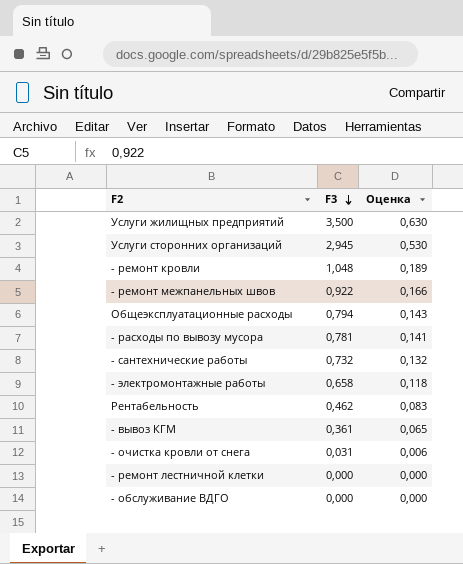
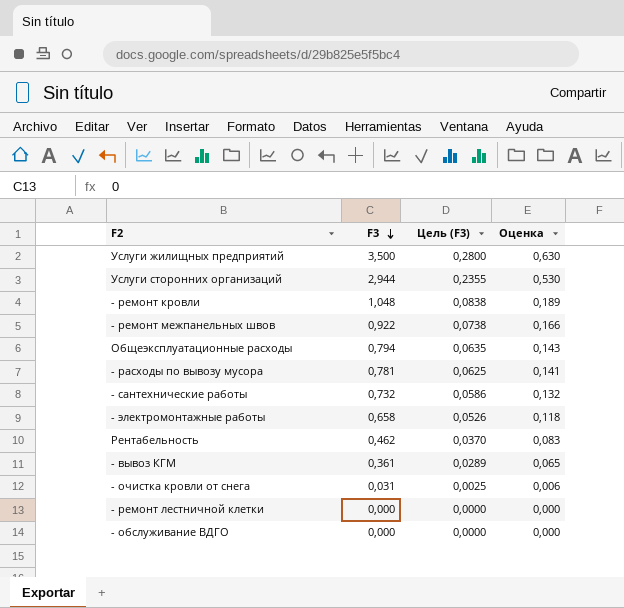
column Цель (F3) | formula: none -> [F3] * 0,08
Услуги сторонних организаций | F3: 2,945 -> 2,944

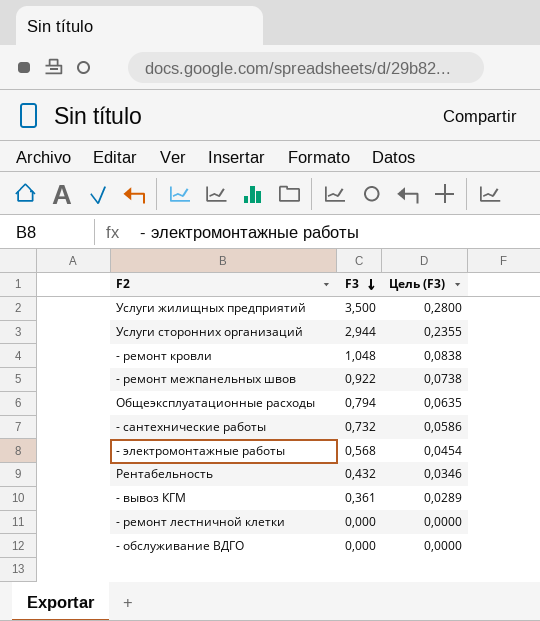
column Оценка | formula: [F3] * 0,18 -> none
row - расходы по вывозу мусора: 0,781 | 0,0625 | 0,141 -> none
row - очистка кровли от снега: 0,031 | 0,0025 | 0,006 -> none
- электромонтажные работы | F3: 0,658 -> 0,568
- электромонтажные работы | Цель (F3): 0,0526 -> 0,0454
Рентабельность | F3: 0,462 -> 0,432
Рентабельность | Цель (F3): 0,0370 -> 0,0346

